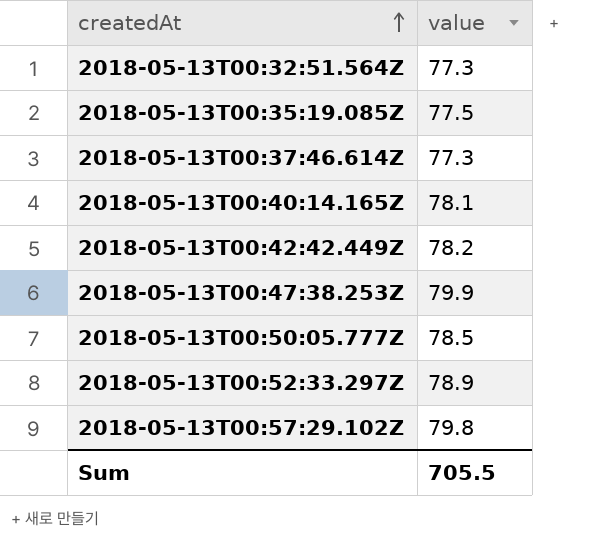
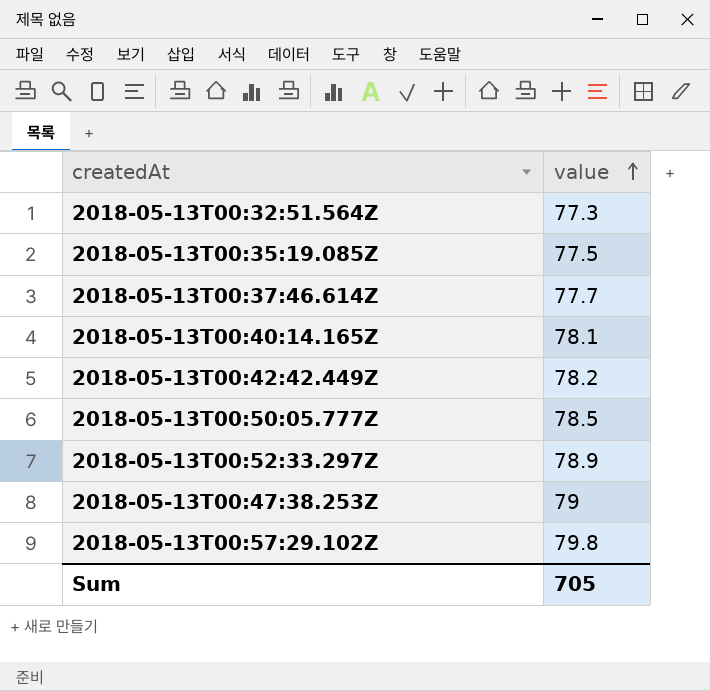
row order: createdAt ascending -> value ascending
2018-05-13T00:37:46.614Z | value: 77.3 -> 77.7
2018-05-13T00:47:38.253Z | value: 79.9 -> 79
Sum | value: 705.5 -> 705

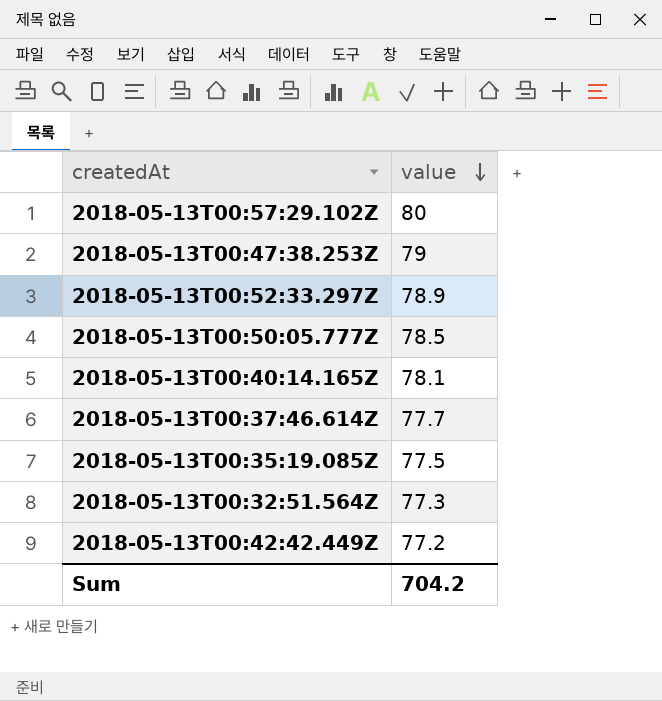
row order: value ascending -> value descending
2018-05-13T00:57:29.102Z | value: 79.8 -> 80
2018-05-13T00:42:42.449Z | value: 78.2 -> 77.2
Sum | value: 705 -> 704.2

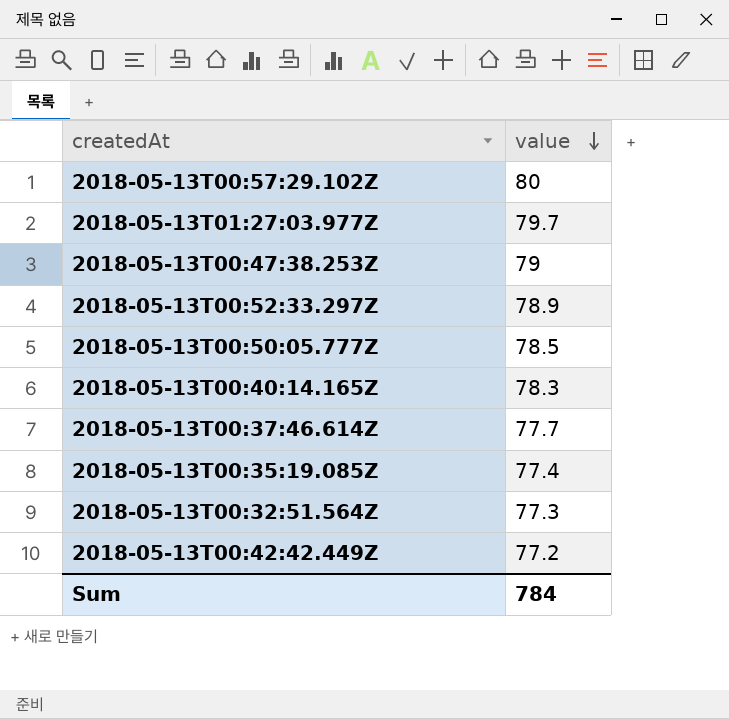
row 2018-05-13T01:27:03.977Z: none -> 79.7
2018-05-13T00:40:14.165Z | value: 78.1 -> 78.3
2018-05-13T00:35:19.085Z | value: 77.5 -> 77.4
Sum | value: 704.2 -> 784

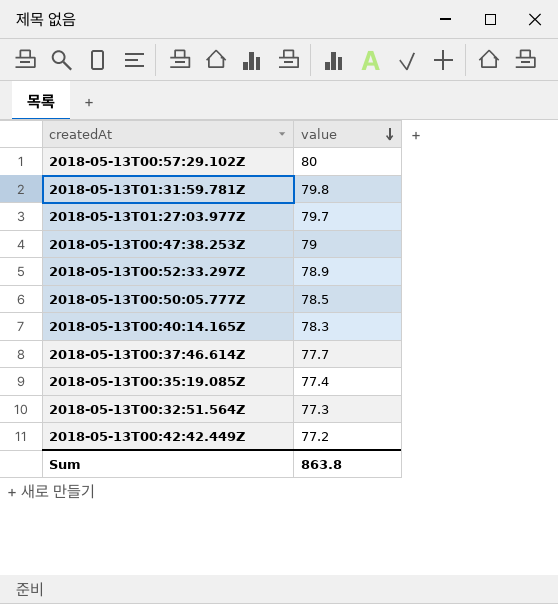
row 2018-05-13T01:31:59.781Z: none -> 79.8
Sum | value: 784 -> 863.8

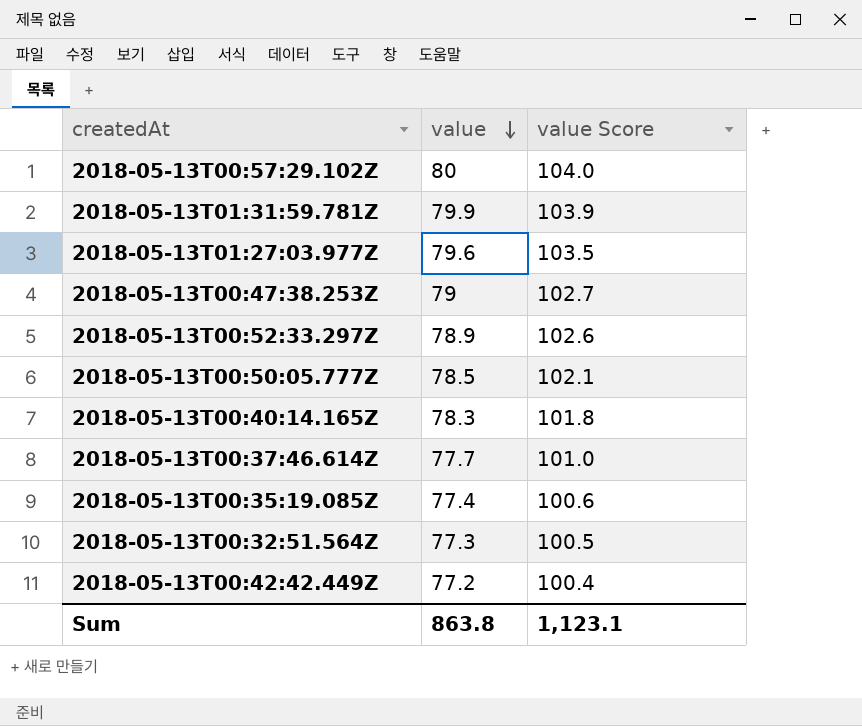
column value Score | formula: none -> [value] * 1.3
2018-05-13T01:31:59.781Z | value: 79.8 -> 79.9
2018-05-13T01:27:03.977Z | value: 79.7 -> 79.6

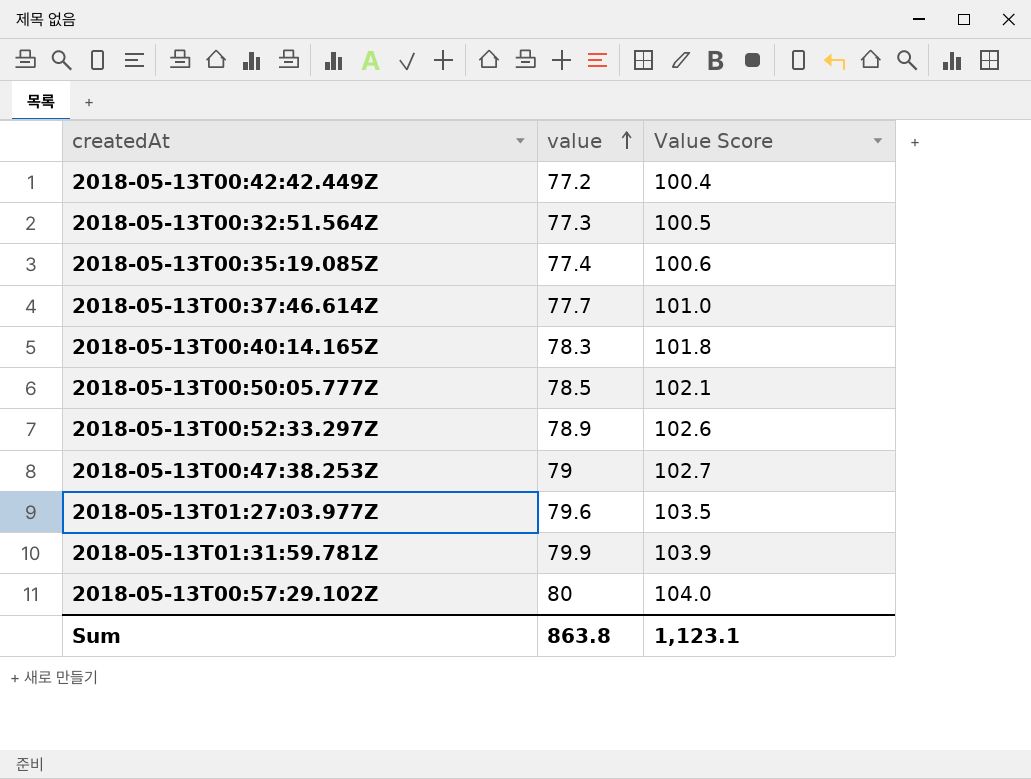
row order: value descending -> value ascending
column name: value Score -> Value Score

